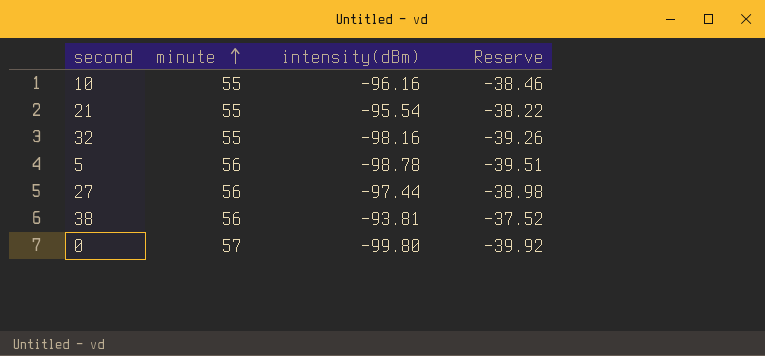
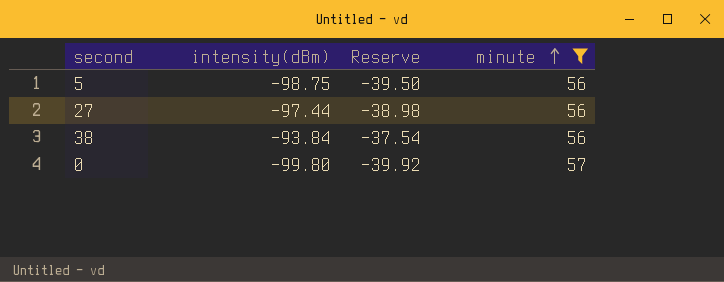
filter: none -> minute != 55
column minute | position: 2 -> 4
5 | intensity(dBm): -98.78 -> -98.75
5 | Reserve: -39.51 -> -39.50
38 | intensity(dBm): -93.81 -> -93.84
38 | Reserve: -37.52 -> -37.54

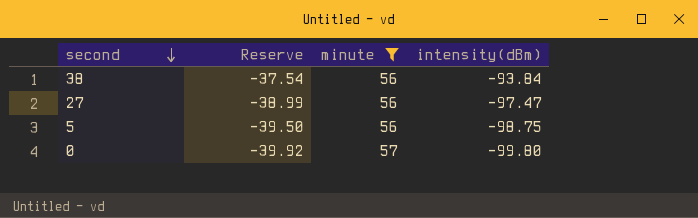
row order: minute ascending -> second descending
column intensity(dBm) | position: 2 -> 4
27 | Reserve: -38.98 -> -38.99
27 | intensity(dBm): -97.44 -> -97.47

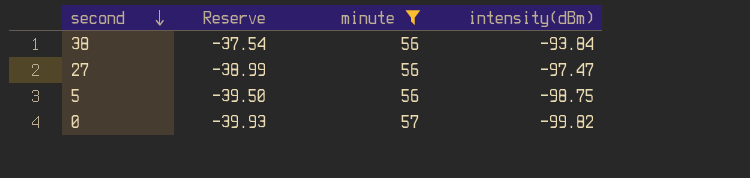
0 | Reserve: -39.92 -> -39.93
0 | intensity(dBm): -99.80 -> -99.82

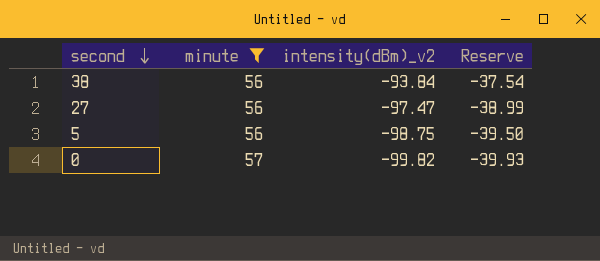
column name: intensity(dBm) -> intensity(dBm)_v2
column Reserve | position: 2 -> 4

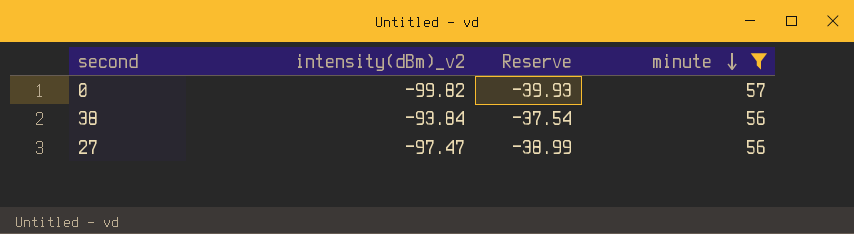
row order: second descending -> minute descending
column minute | position: 2 -> 4
row 5: 56 | -98.75 | -39.50 -> none

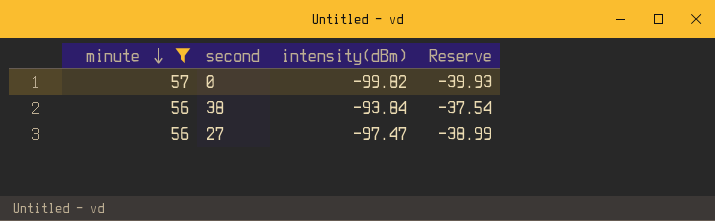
column minute | position: 4 -> 1
column name: intensity(dBm)_v2 -> intensity(dBm)

